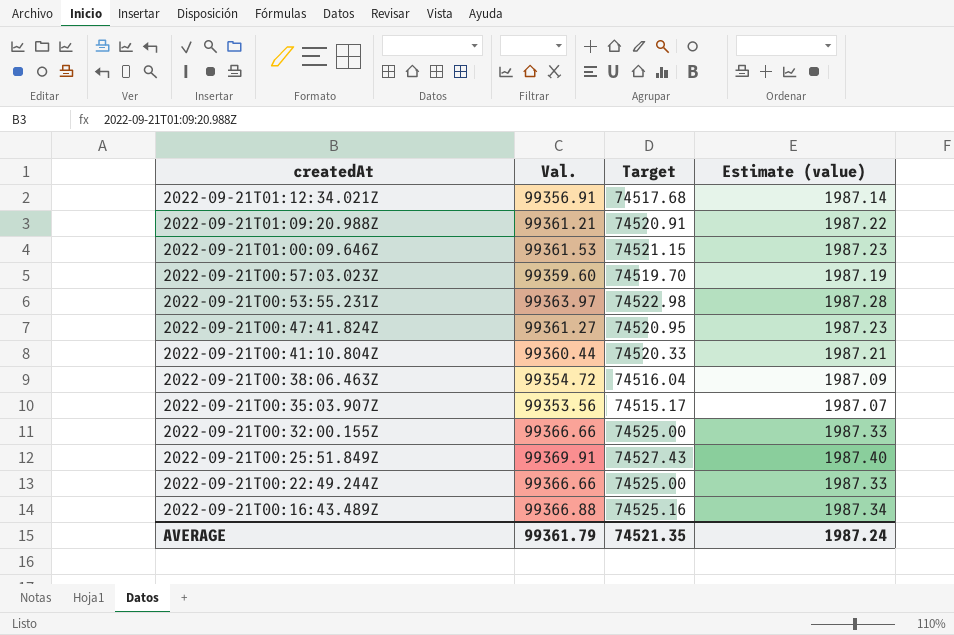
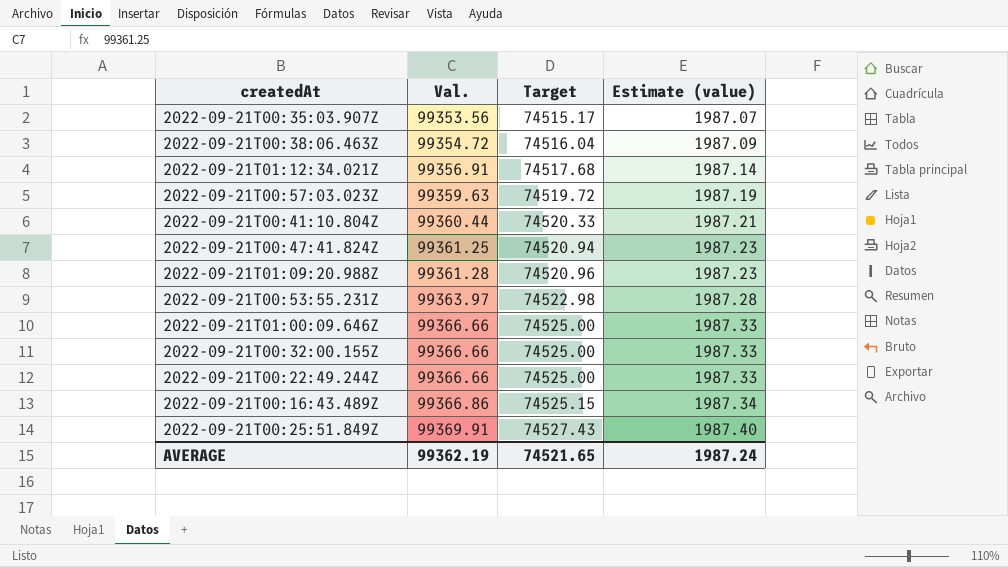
row order: createdAt descending -> Val. ascending
2022-09-21T00:57:03.023Z | Val.: 99359.60 -> 99359.63
2022-09-21T00:57:03.023Z | Target: 74519.70 -> 74519.72
2022-09-21T00:47:41.824Z | Val.: 99361.27 -> 99361.25
2022-09-21T00:47:41.824Z | Target: 74520.95 -> 74520.94
2022-09-21T01:09:20.988Z | Val.: 99361.21 -> 99361.28
2022-09-21T01:09:20.988Z | Target: 74520.91 -> 74520.96
2022-09-21T01:09:20.988Z | Estimate (value): 1987.22 -> 1987.23
2022-09-21T01:00:09.646Z | Val.: 99361.53 -> 99366.66
2022-09-21T01:00:09.646Z | Target: 74521.15 -> 74525.00
2022-09-21T01:00:09.646Z | Estimate (value): 1987.23 -> 1987.33
2022-09-21T00:16:43.489Z | Val.: 99366.88 -> 99366.86
2022-09-21T00:16:43.489Z | Target: 74525.16 -> 74525.15
AVERAGE | Val.: 99361.79 -> 99362.19
AVERAGE | Target: 74521.35 -> 74521.65

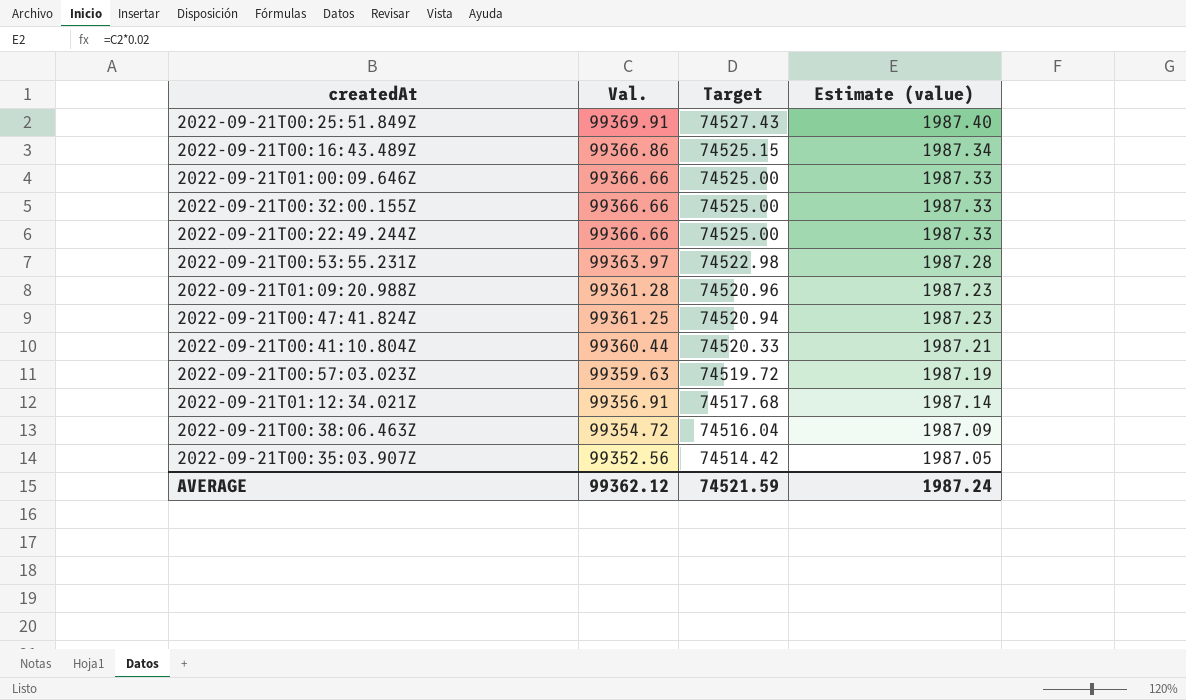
row order: Val. ascending -> Val. descending
2022-09-21T00:35:03.907Z | Val.: 99353.56 -> 99352.56
2022-09-21T00:35:03.907Z | Target: 74515.17 -> 74514.42
2022-09-21T00:35:03.907Z | Estimate (value): 1987.07 -> 1987.05
AVERAGE | Val.: 99362.19 -> 99362.12
AVERAGE | Target: 74521.65 -> 74521.59

